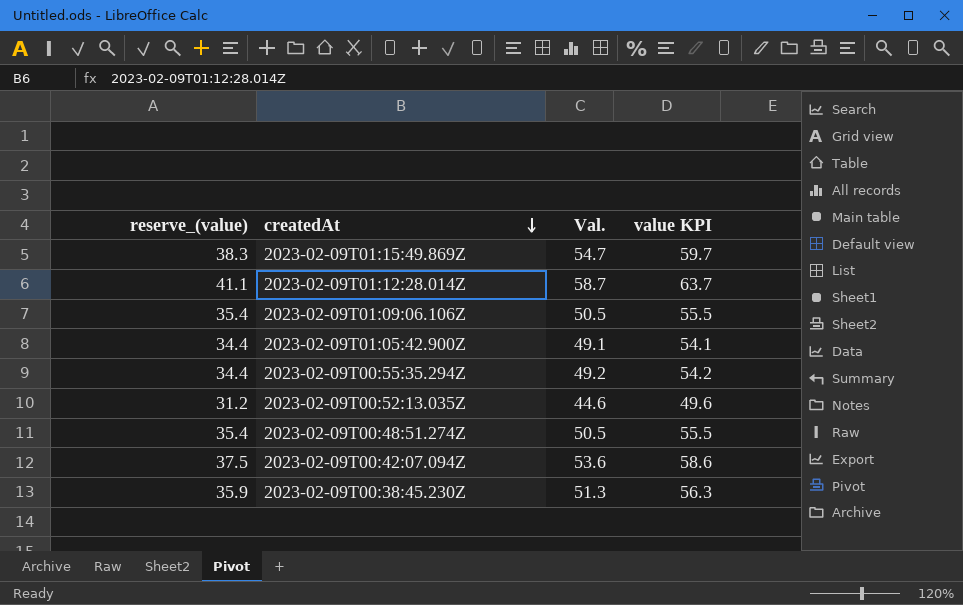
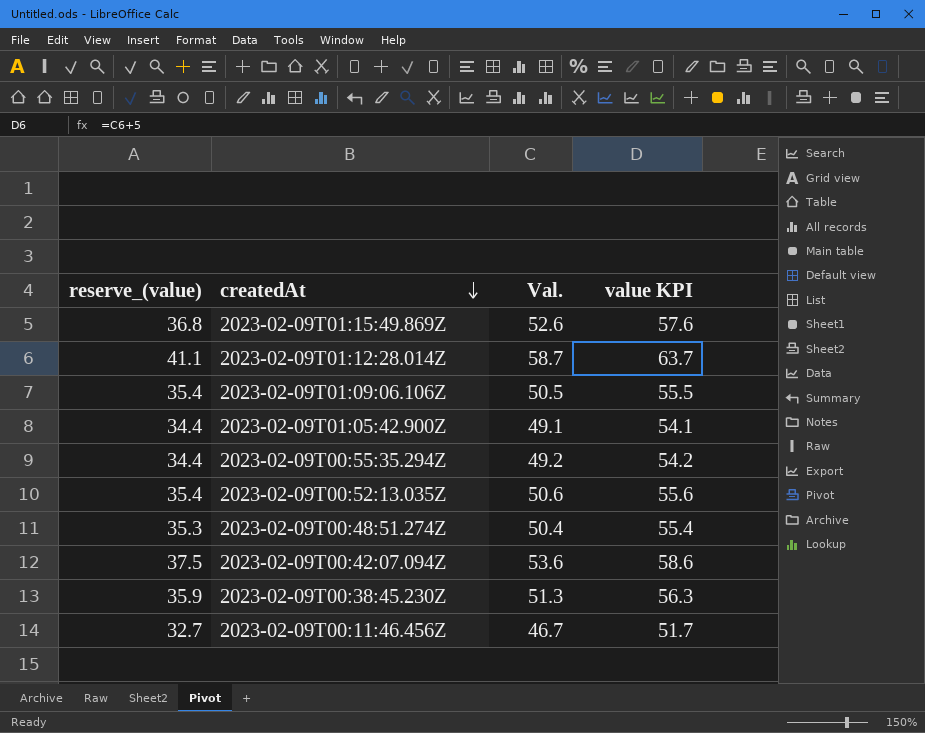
2023-02-09T01:15:49.869Z | reserve_(value): 38.3 -> 36.8
2023-02-09T01:15:49.869Z | Val.: 54.7 -> 52.6
2023-02-09T01:15:49.869Z | value KPI: 59.7 -> 57.6
2023-02-09T00:52:13.035Z | reserve_(value): 31.2 -> 35.4
2023-02-09T00:52:13.035Z | Val.: 44.6 -> 50.6
2023-02-09T00:52:13.035Z | value KPI: 49.6 -> 55.6
2023-02-09T00:48:51.274Z | reserve_(value): 35.4 -> 35.3
2023-02-09T00:48:51.274Z | Val.: 50.5 -> 50.4
2023-02-09T00:48:51.274Z | value KPI: 55.5 -> 55.4
row 2023-02-09T00:11:46.456Z: none -> 32.7 | 46.7 | 51.7

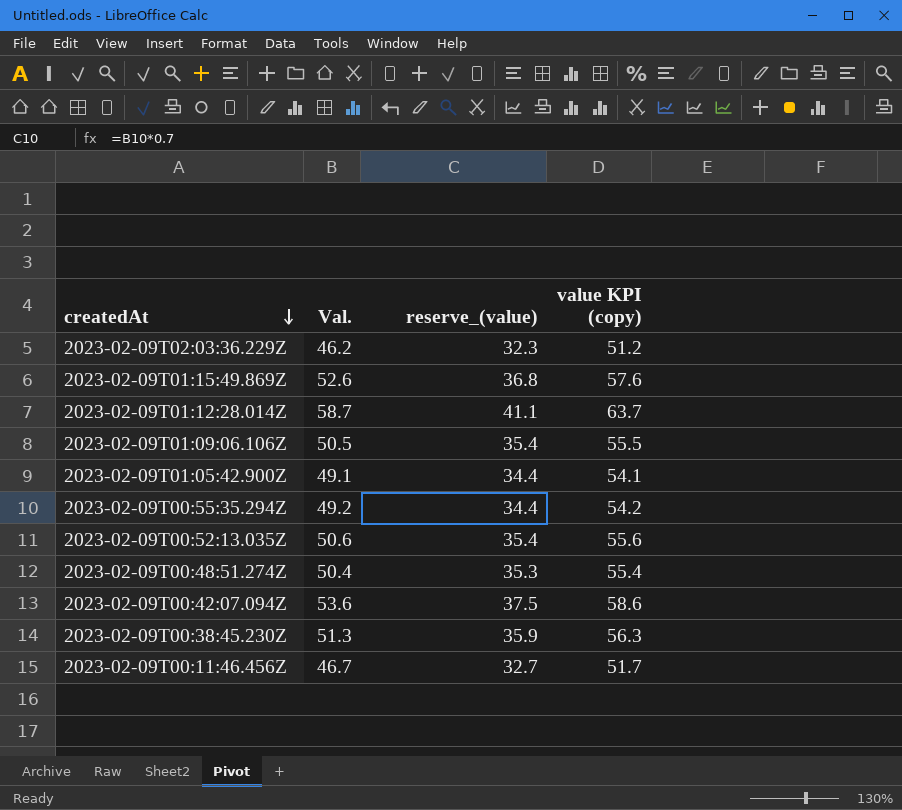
column reserve_(value) | position: 1 -> 3
column name: value KPI -> value KPI (copy)
row 2023-02-09T02:03:36.229Z: none -> 46.2 | 32.3 | 51.2

